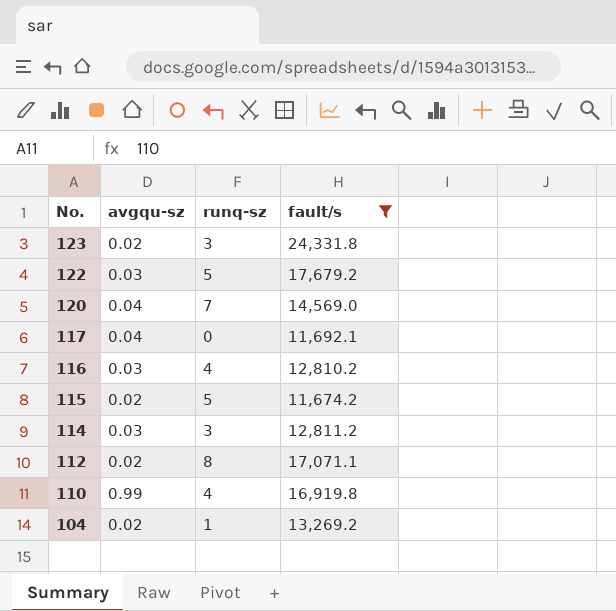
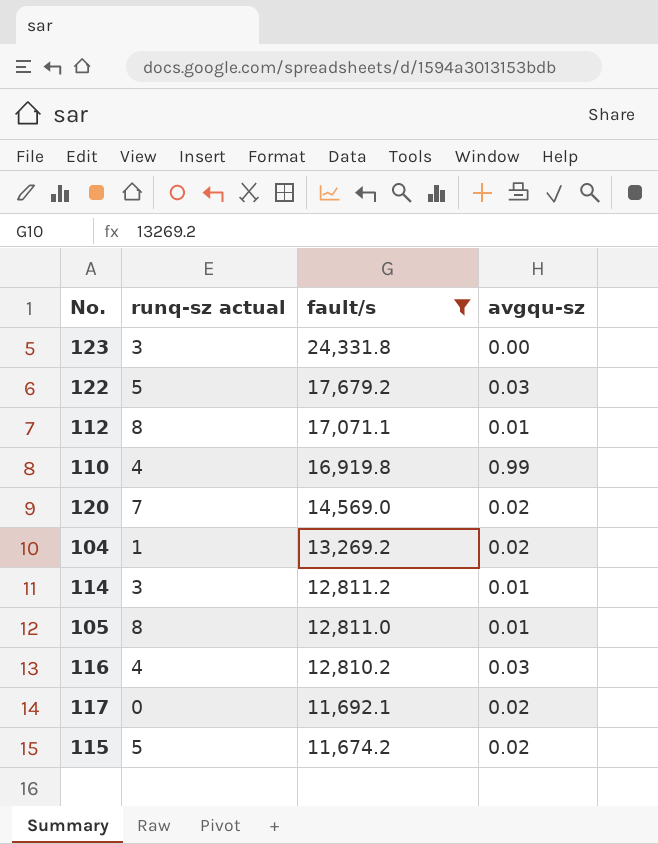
row order: No. descending -> fault/s descending
column name: runq-sz -> runq-sz actual
column avgqu-sz | position: 2 -> 4
123 | avgqu-sz: 0.02 -> 0.00
112 | avgqu-sz: 0.02 -> 0.01
120 | avgqu-sz: 0.04 -> 0.02
114 | avgqu-sz: 0.03 -> 0.01
row 105: none -> 8 | 12,811.0 | 0.01
117 | avgqu-sz: 0.04 -> 0.02

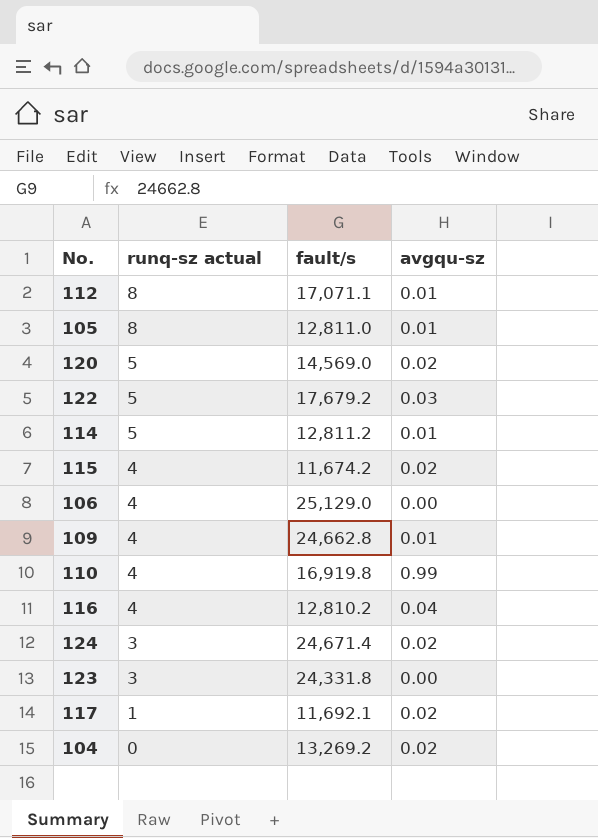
filter: fault/s <= 24,331.8 -> none
row order: fault/s descending -> runq-sz actual descending
120 | runq-sz actual: 7 -> 5
114 | runq-sz actual: 3 -> 5
115 | runq-sz actual: 5 -> 4
116 | avgqu-sz: 0.03 -> 0.04
117 | runq-sz actual: 0 -> 1
104 | runq-sz actual: 1 -> 0

